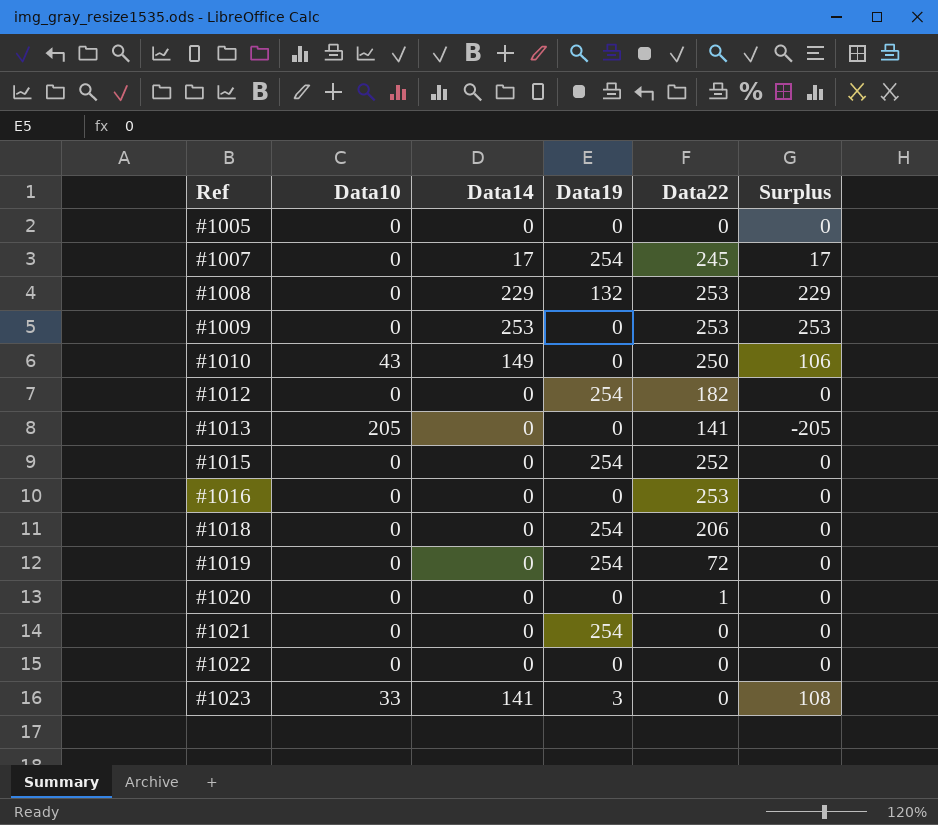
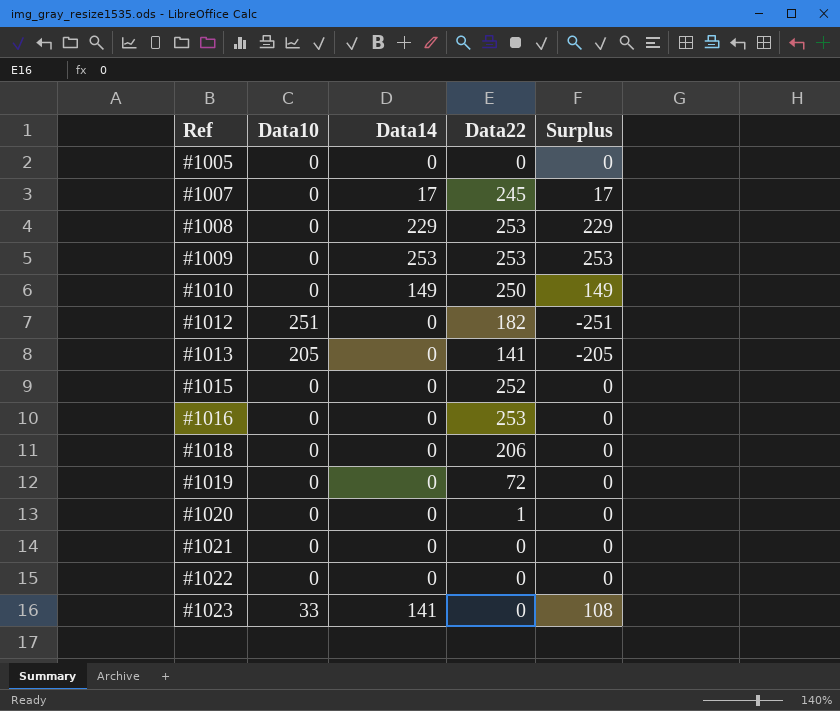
column Data19 | position: 4 -> none
#1010 | Data10: 43 -> 0
#1010 | Surplus: 106 -> 149
#1012 | Data10: 0 -> 251
#1012 | Surplus: 0 -> -251

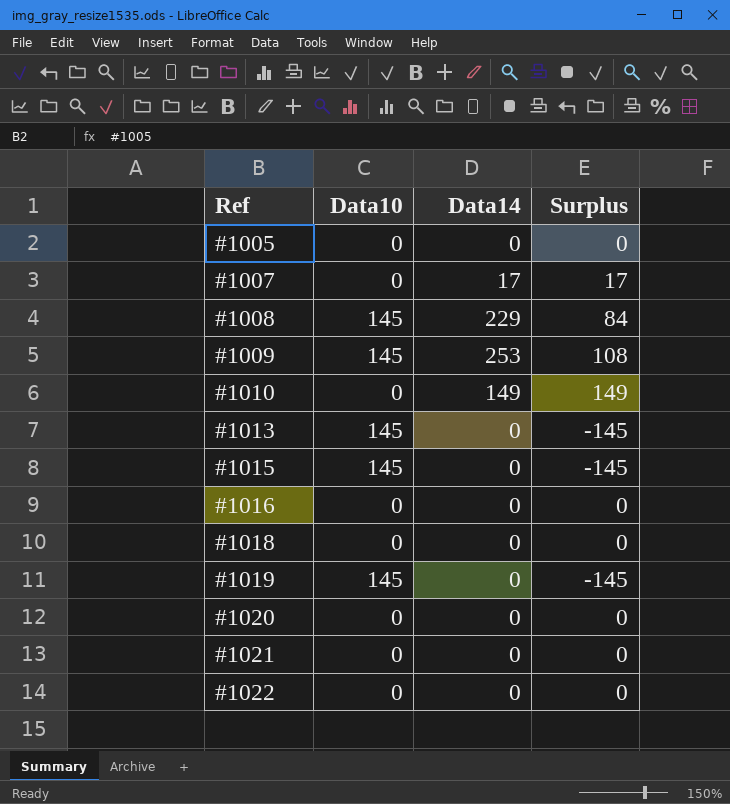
column Data22 | position: 4 -> none
row #1012: 251 | 0 | 182 | -251 -> none
row #1023: 33 | 141 | 0 | 108 -> none
#1008 | Data10: 0 -> 145
#1008 | Surplus: 229 -> 84
#1009 | Data10: 0 -> 145
#1009 | Surplus: 253 -> 108
#1013 | Data10: 205 -> 145
#1013 | Surplus: -205 -> -145
#1015 | Data10: 0 -> 145
#1015 | Surplus: 0 -> -145
#1019 | Data10: 0 -> 145
#1019 | Surplus: 0 -> -145

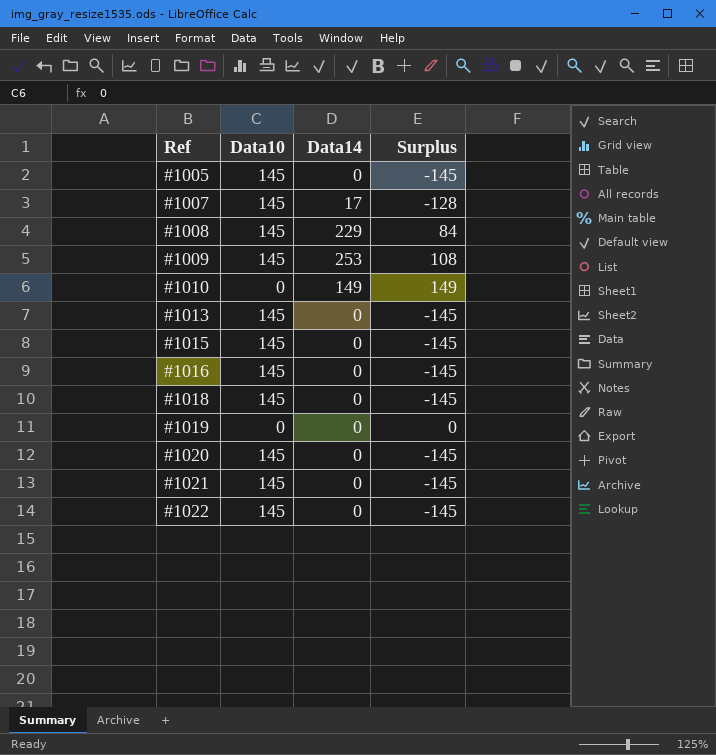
#1005 | Data10: 0 -> 145
#1005 | Surplus: 0 -> -145
#1007 | Data10: 0 -> 145
#1007 | Surplus: 17 -> -128
#1016 | Data10: 0 -> 145
#1016 | Surplus: 0 -> -145
#1018 | Data10: 0 -> 145
#1018 | Surplus: 0 -> -145
#1019 | Data10: 145 -> 0
#1019 | Surplus: -145 -> 0
#1020 | Data10: 0 -> 145
#1020 | Surplus: 0 -> -145
#1021 | Data10: 0 -> 145
#1021 | Surplus: 0 -> -145
#1022 | Data10: 0 -> 145
#1022 | Surplus: 0 -> -145

